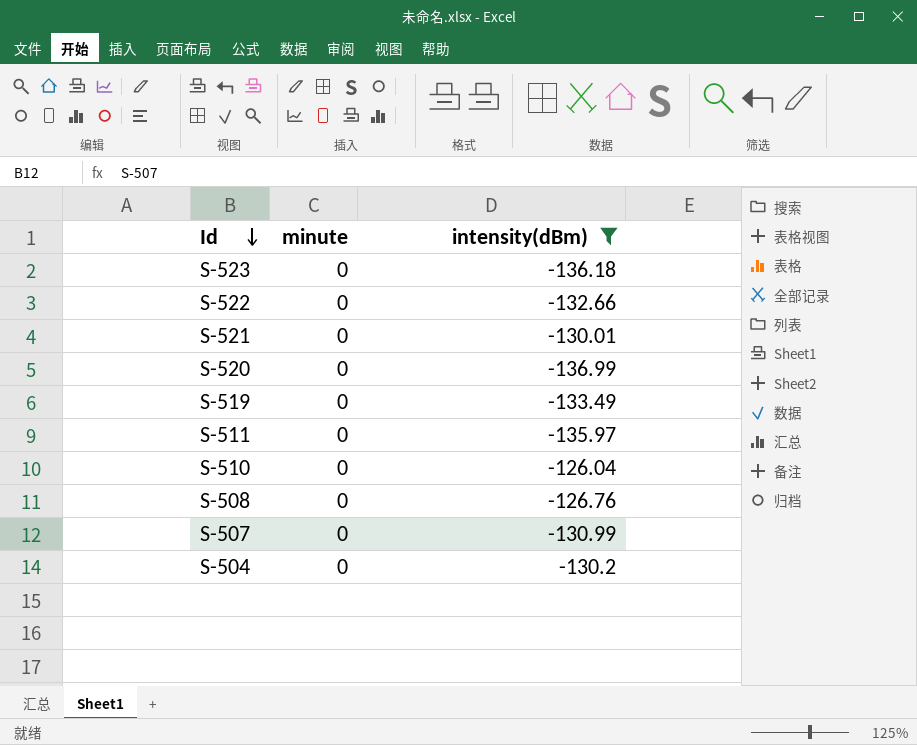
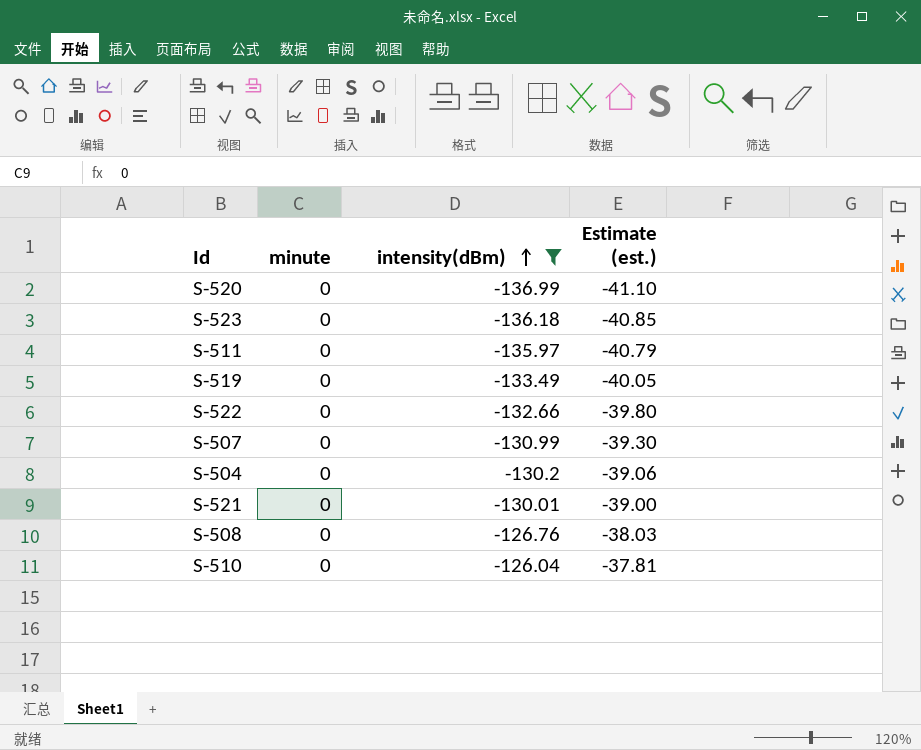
row order: Id descending -> intensity(dBm) ascending
column Estimate (est.) | formula: none -> [intensity(dBm)] * 0.3

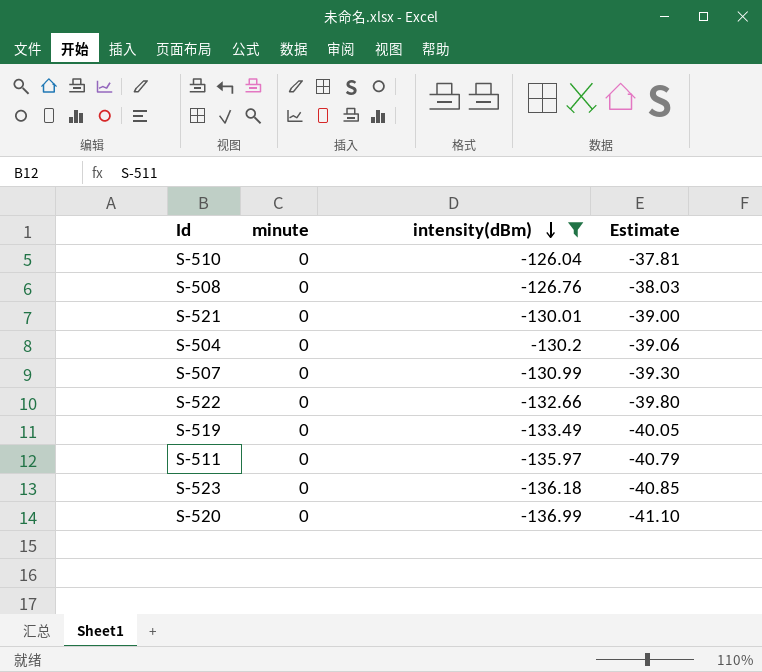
row order: intensity(dBm) ascending -> intensity(dBm) descending
column name: Estimate (est.) -> Estimate

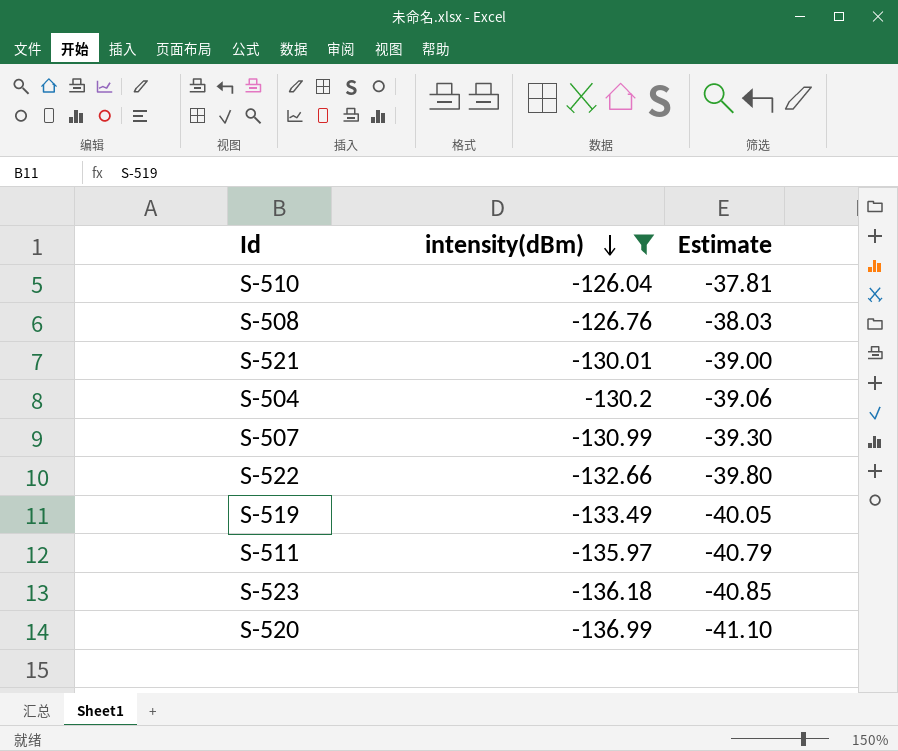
column minute | position: 2 -> none

